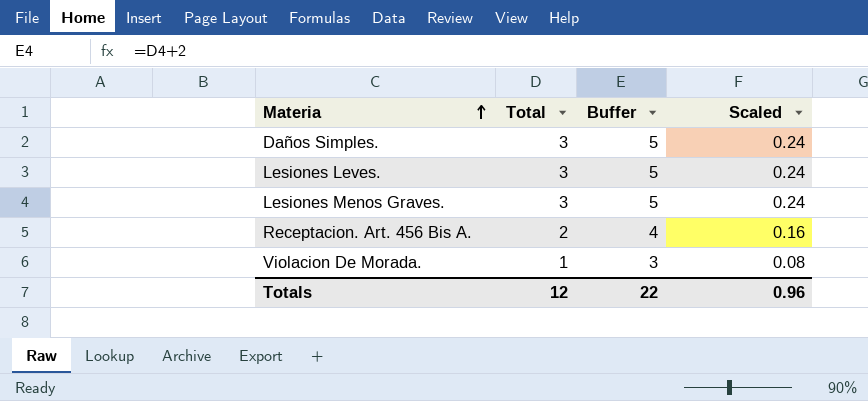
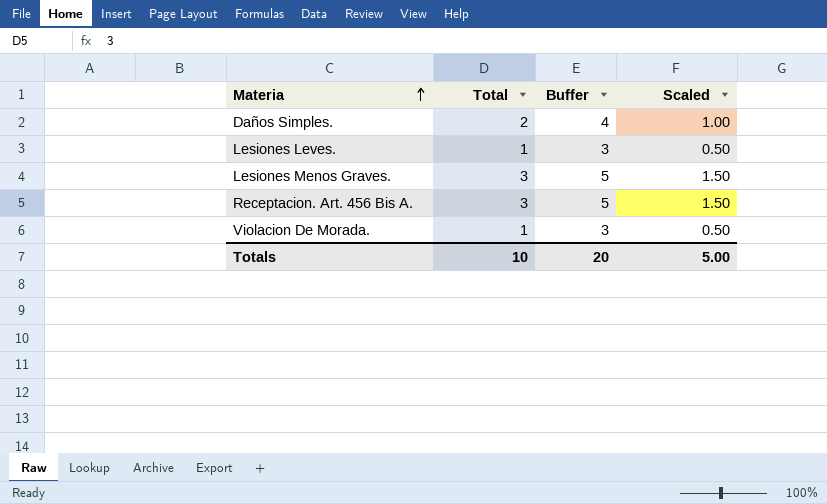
column Scaled | formula: [Total] * 0.08 -> [Total] * 0.5
Daños Simples. | Total: 3 -> 2
Daños Simples. | Buffer: 5 -> 4
Lesiones Leves. | Total: 3 -> 1
Lesiones Leves. | Buffer: 5 -> 3
Receptacion. Art. 456 Bis A. | Total: 2 -> 3
Receptacion. Art. 456 Bis A. | Buffer: 4 -> 5
Totals | Total: 12 -> 10
Totals | Buffer: 22 -> 20
Totals | Scaled: 0.96 -> 5.00

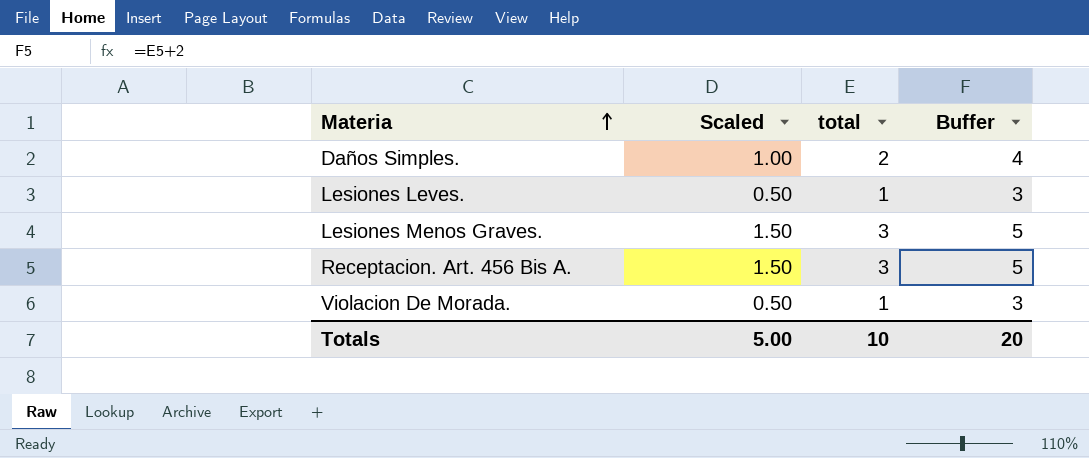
column Scaled | position: 4 -> 2
column name: Total -> total

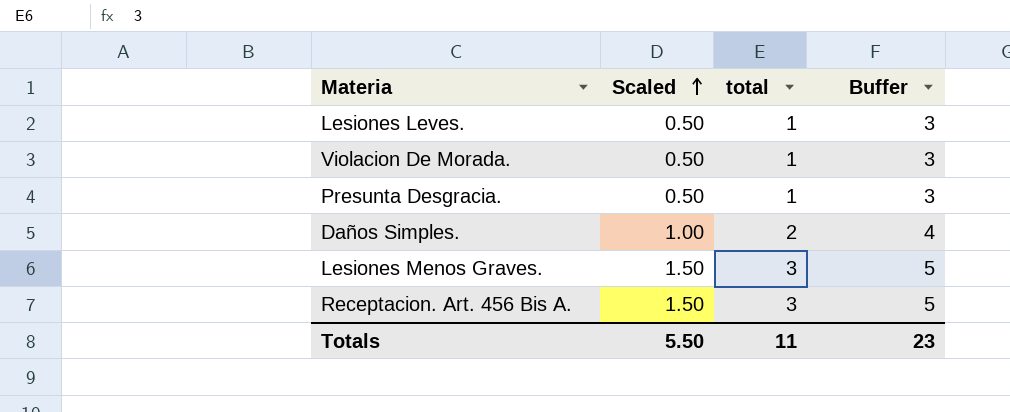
row order: Materia ascending -> Scaled ascending
row Presunta Desgracia.: none -> 0.50 | 1 | 3
Totals | Scaled: 5.00 -> 5.50
Totals | total: 10 -> 11
Totals | Buffer: 20 -> 23

